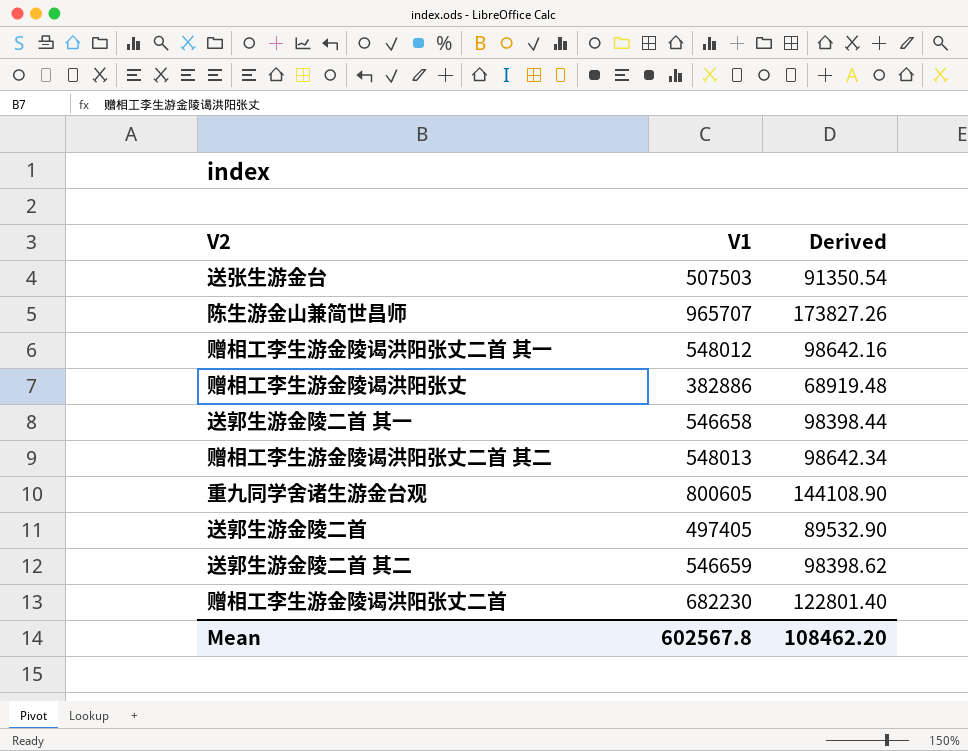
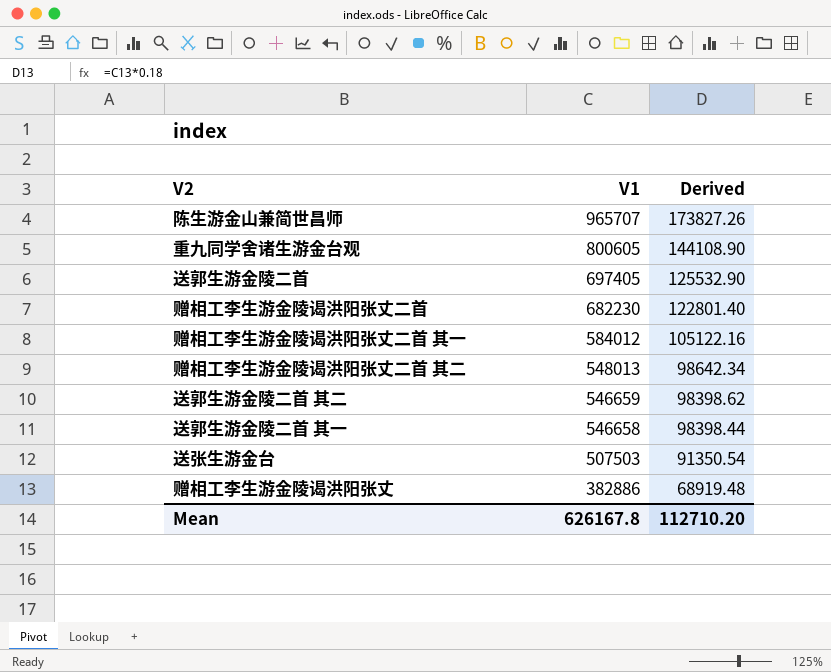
row order: none -> V1 descending
送郭生游金陵二首 | V1: 497405 -> 697405
送郭生游金陵二首 | Derived: 89532.90 -> 125532.90
赠相工李生游金陵谒洪阳张丈二首 其一 | V1: 548012 -> 584012
赠相工李生游金陵谒洪阳张丈二首 其一 | Derived: 98642.16 -> 105122.16
Mean | V1: 602567.8 -> 626167.8
Mean | Derived: 108462.20 -> 112710.20

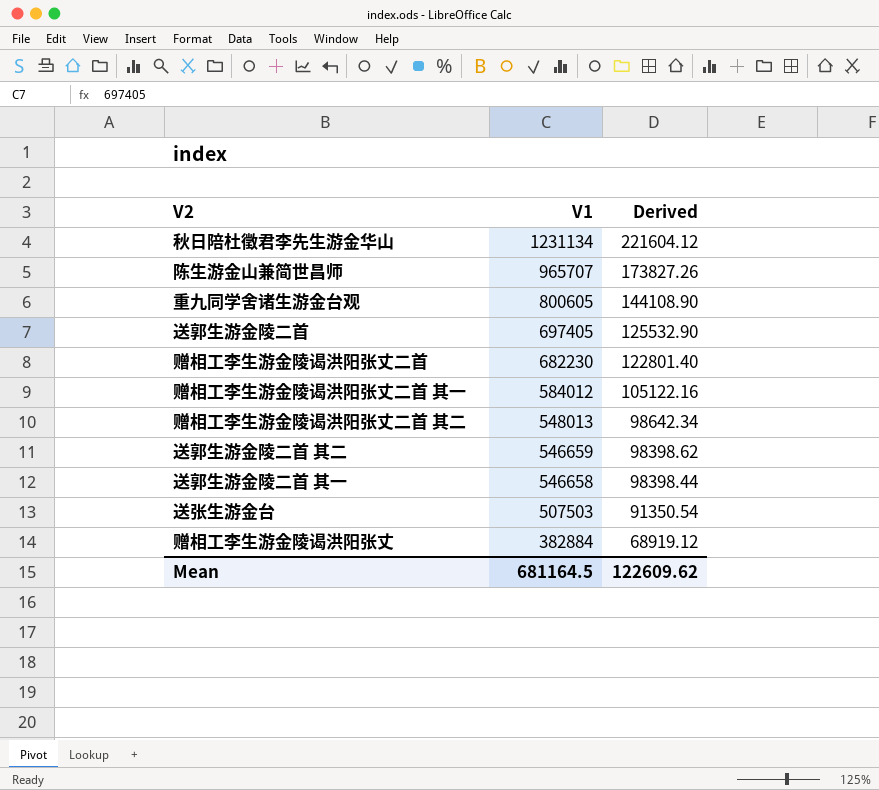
row 秋日陪杜徵君李先生游金华山: none -> 1231134 | 221604.12
赠相工李生游金陵谒洪阳张丈 | V1: 382886 -> 382884
赠相工李生游金陵谒洪阳张丈 | Derived: 68919.48 -> 68919.12
Mean | V1: 626167.8 -> 681164.5
Mean | Derived: 112710.20 -> 122609.62

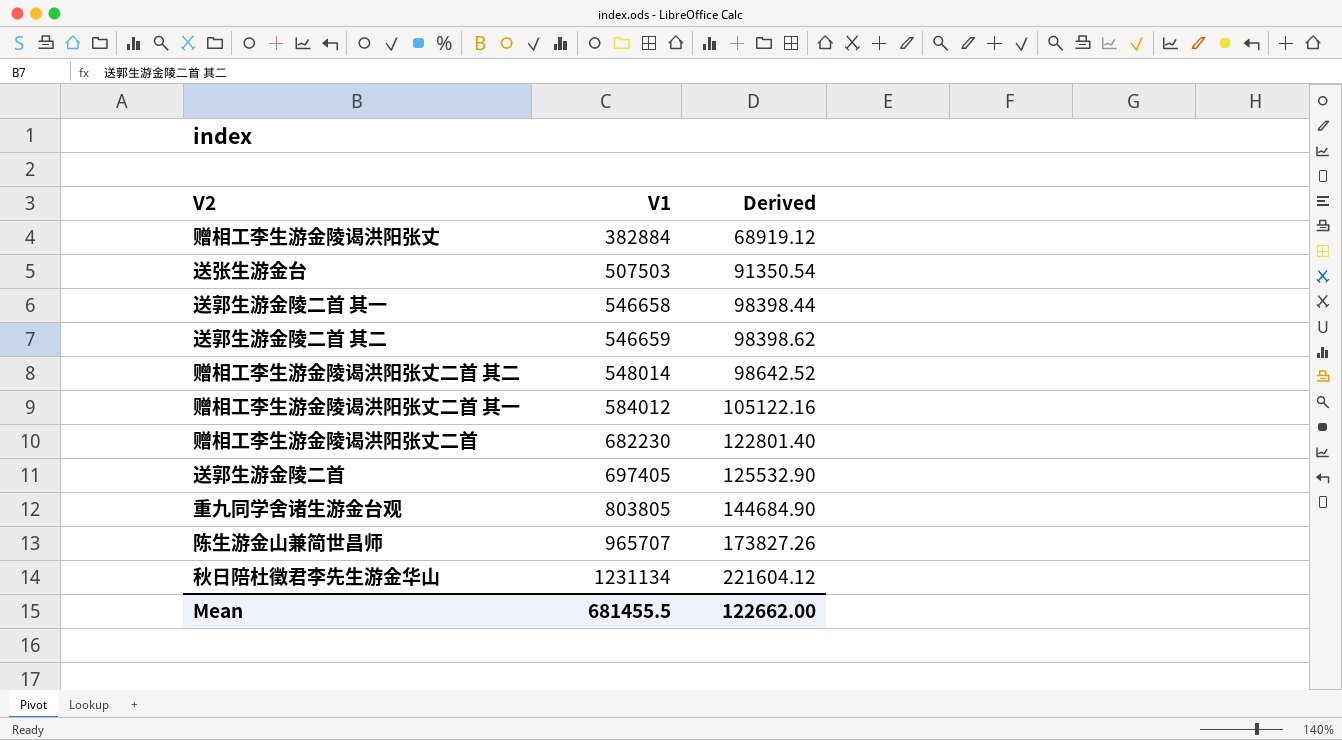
row order: V1 descending -> V1 ascending
赠相工李生游金陵谒洪阳张丈二首 其二 | V1: 548013 -> 548014
赠相工李生游金陵谒洪阳张丈二首 其二 | Derived: 98642.34 -> 98642.52
重九同学舍诸生游金台观 | V1: 800605 -> 803805
重九同学舍诸生游金台观 | Derived: 144108.90 -> 144684.90
Mean | V1: 681164.5 -> 681455.5
Mean | Derived: 122609.62 -> 122662.00

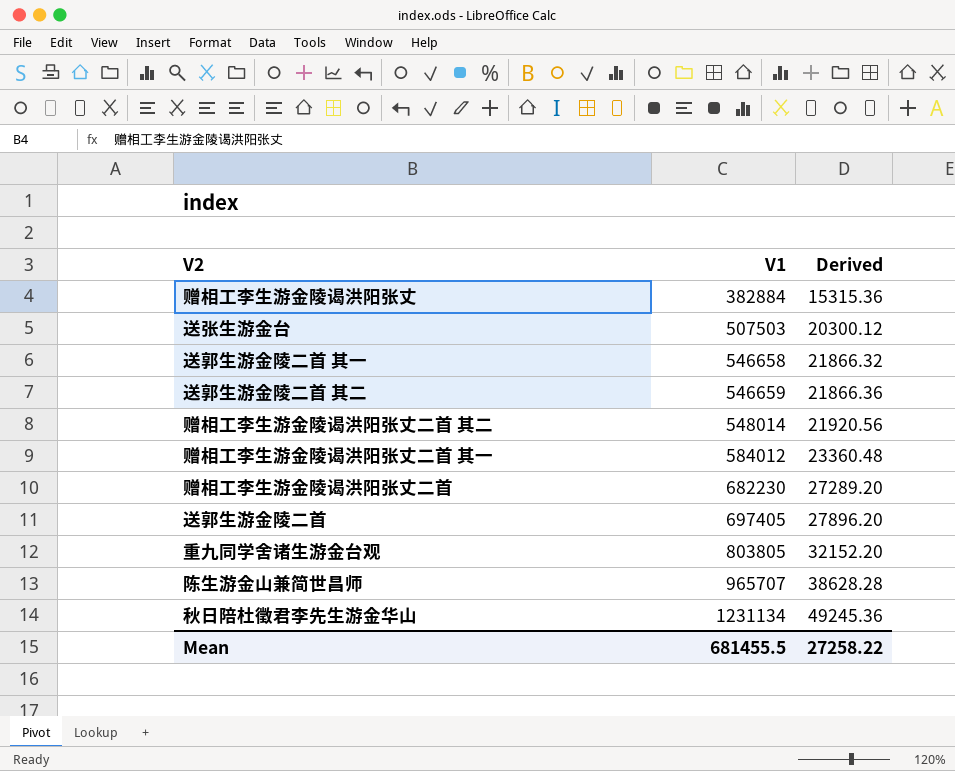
column Derived | formula: [V1] * 0.18 -> [V1] * 0.04
Mean | Derived: 122662.00 -> 27258.22

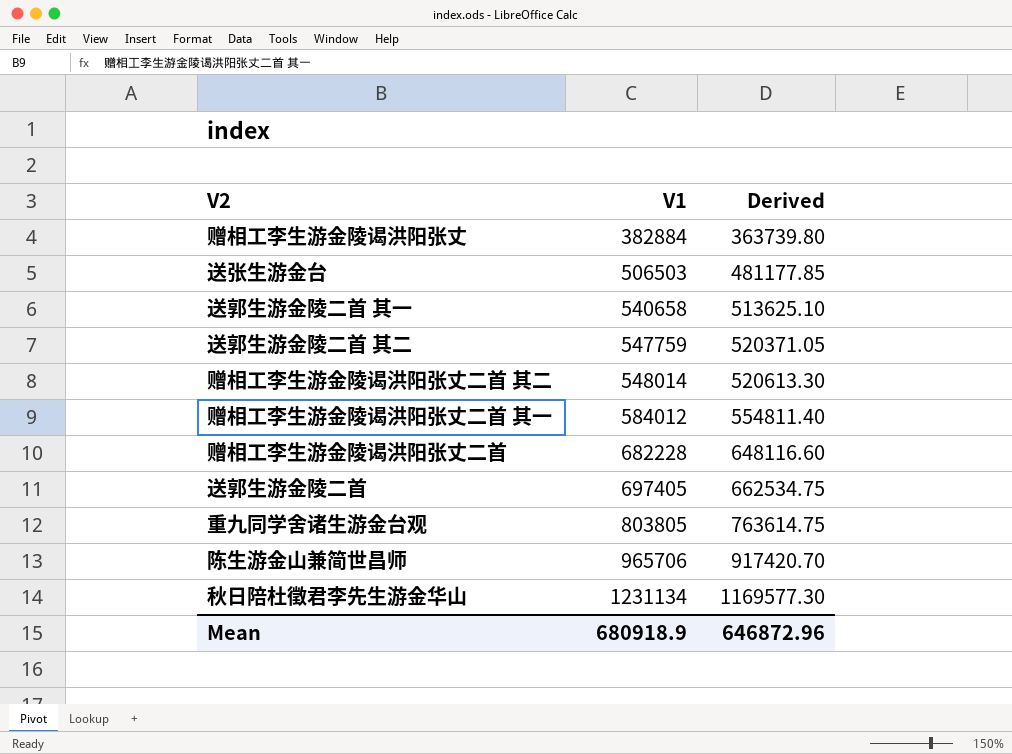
column Derived | formula: [V1] * 0.04 -> [V1] * 0.95
送张生游金台 | V1: 507503 -> 506503
送郭生游金陵二首 其一 | V1: 546658 -> 540658
送郭生游金陵二首 其二 | V1: 546659 -> 547759
赠相工李生游金陵谒洪阳张丈二首 | V1: 682230 -> 682228
陈生游金山兼简世昌师 | V1: 965707 -> 965706
Mean | V1: 681455.5 -> 680918.9
Mean | Derived: 27258.22 -> 646872.96

